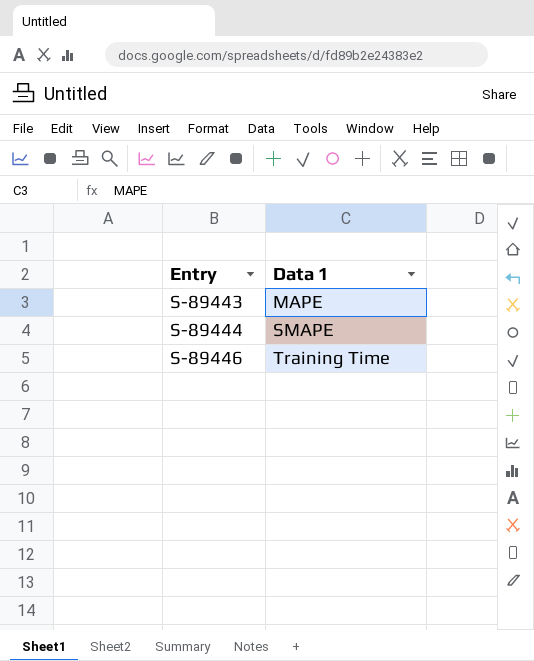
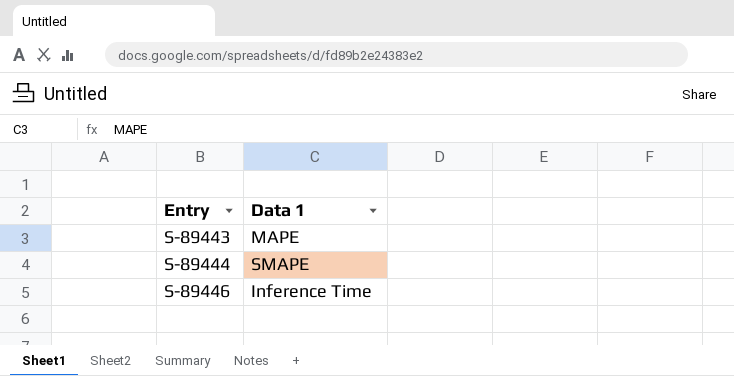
S-89446 | Data 1: Training Time -> Inference Time

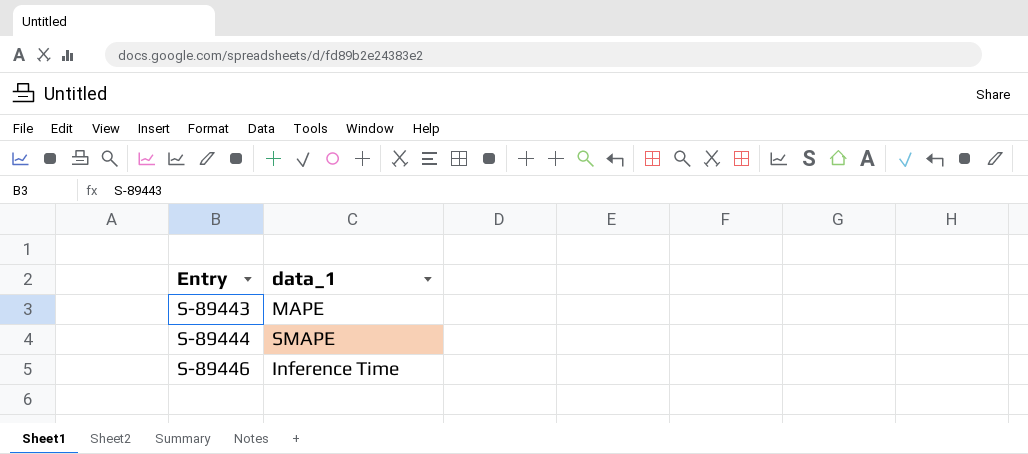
column name: Data 1 -> data_1

